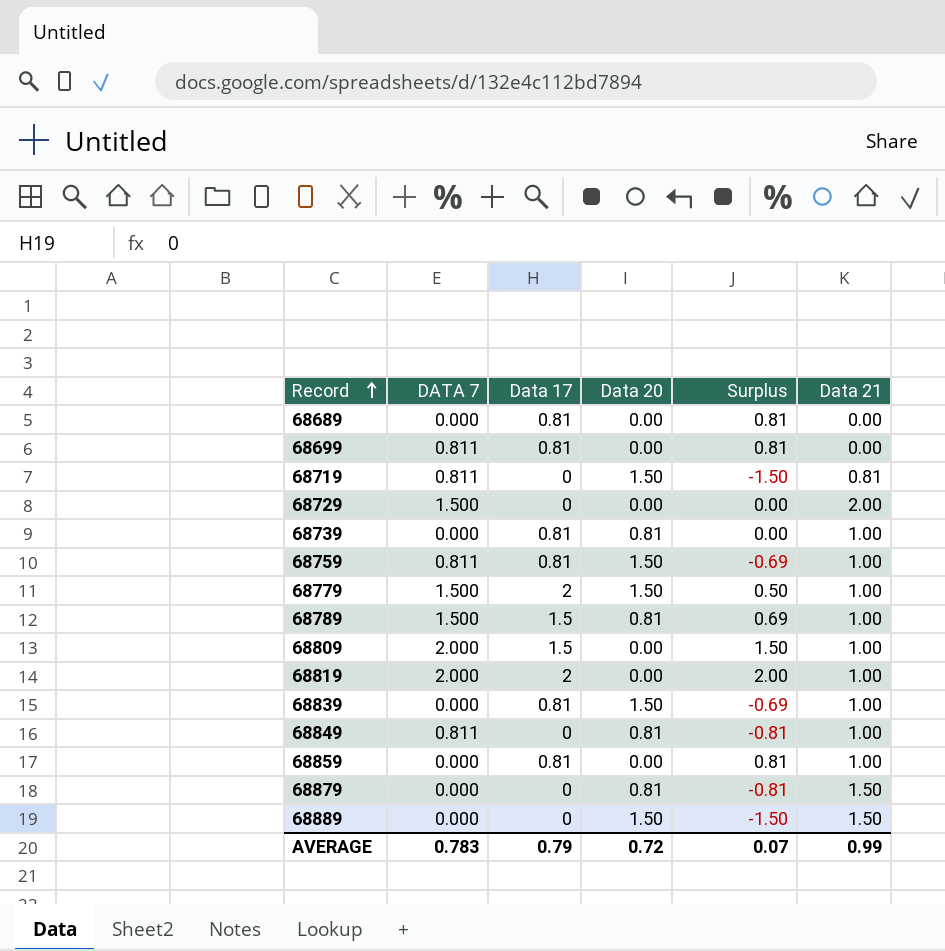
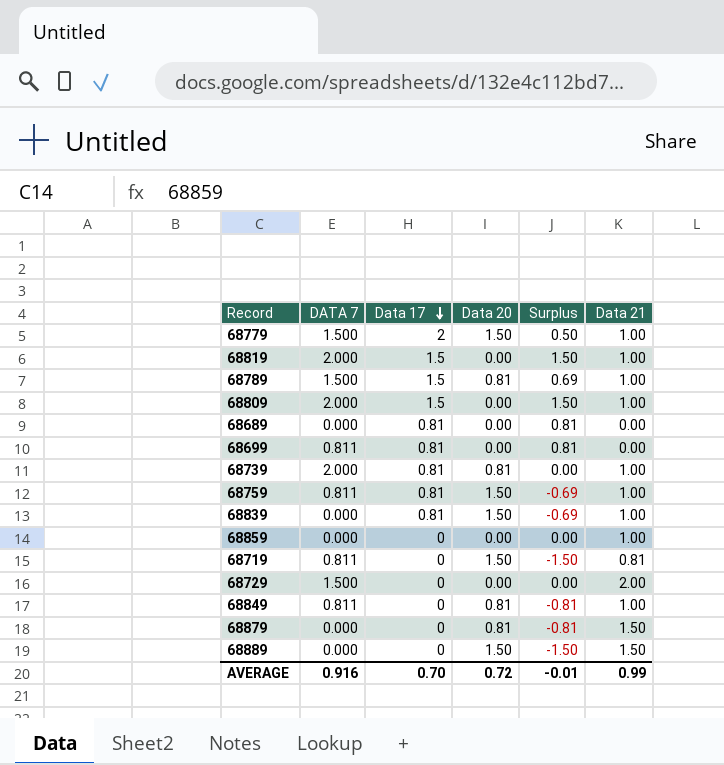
row order: Record ascending -> Data 17 descending
68819 | Data 17: 2 -> 1.5
68819 | Surplus: 2.00 -> 1.50
68739 | DATA 7: 0.000 -> 2.000
68859 | Data 17: 0.81 -> 0
68859 | Surplus: 0.81 -> 0.00
AVERAGE | DATA 7: 0.783 -> 0.916
AVERAGE | Data 17: 0.79 -> 0.70
AVERAGE | Surplus: 0.07 -> -0.01

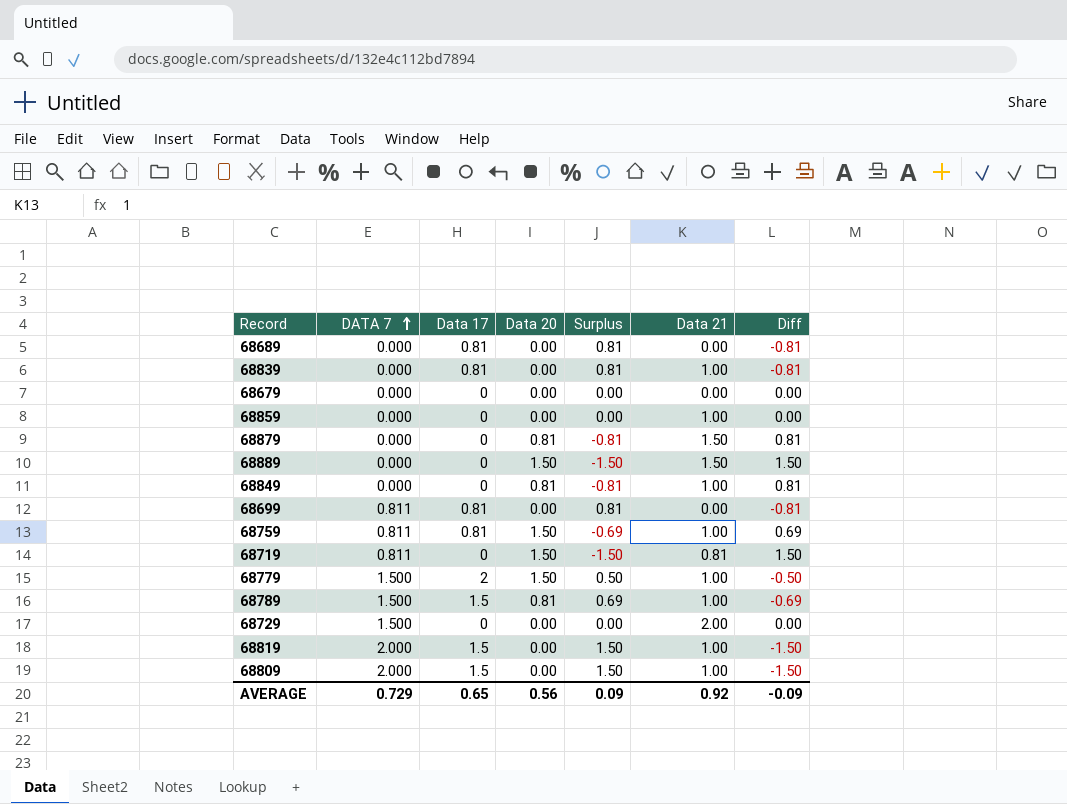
row order: Data 17 descending -> DATA 7 ascending
column Diff | formula: none -> [Data 20] - [Data 17]
row 68739: 2.000 | 0.81 | 0.81 | 0.00 | 1.00 -> none
68839 | Data 20: 1.50 -> 0.00
68839 | Surplus: -0.69 -> 0.81
row 68679: none -> 0.000 | 0 | 0.00 | 0.00 | 0.00 | 0.00
68849 | DATA 7: 0.811 -> 0.000
AVERAGE | DATA 7: 0.916 -> 0.729
AVERAGE | Data 17: 0.70 -> 0.65
AVERAGE | Data 20: 0.72 -> 0.56
AVERAGE | Surplus: -0.01 -> 0.09
AVERAGE | Data 21: 0.99 -> 0.92

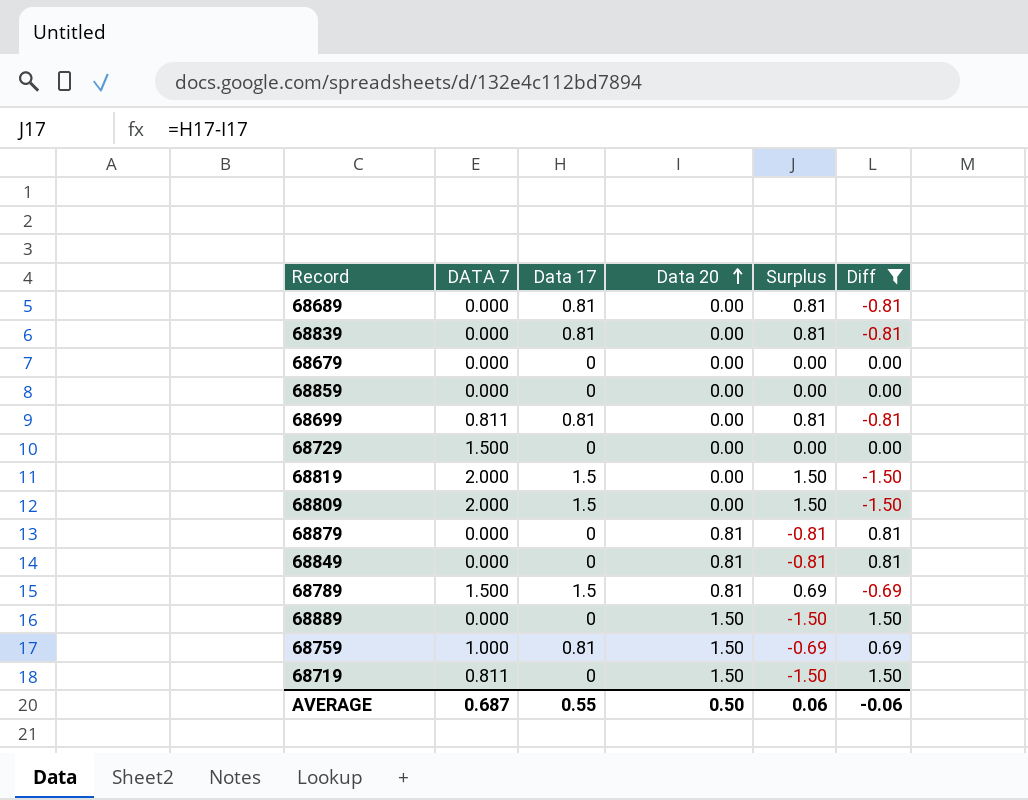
filter: none -> Diff != -0.50
row order: DATA 7 ascending -> Data 20 ascending
column Data 21 | position: 6 -> none
68759 | DATA 7: 0.811 -> 1.000
AVERAGE | DATA 7: 0.729 -> 0.687
AVERAGE | Data 17: 0.65 -> 0.55
AVERAGE | Data 20: 0.56 -> 0.50
AVERAGE | Surplus: 0.09 -> 0.06
AVERAGE | Diff: -0.09 -> -0.06

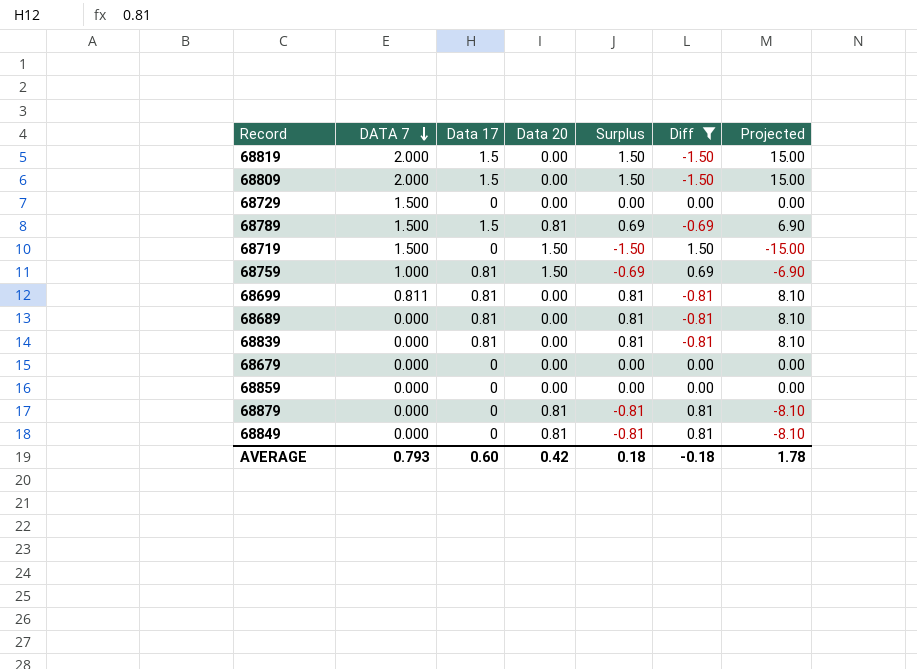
row order: Data 20 ascending -> DATA 7 descending
column Projected | formula: none -> [Surplus] * 10
row 68889: 0.000 | 0 | 1.50 | -1.50 | 1.50 -> none
68719 | DATA 7: 0.811 -> 1.500
AVERAGE | DATA 7: 0.687 -> 0.793
AVERAGE | Data 17: 0.55 -> 0.60
AVERAGE | Data 20: 0.50 -> 0.42
AVERAGE | Surplus: 0.06 -> 0.18
AVERAGE | Diff: -0.06 -> -0.18

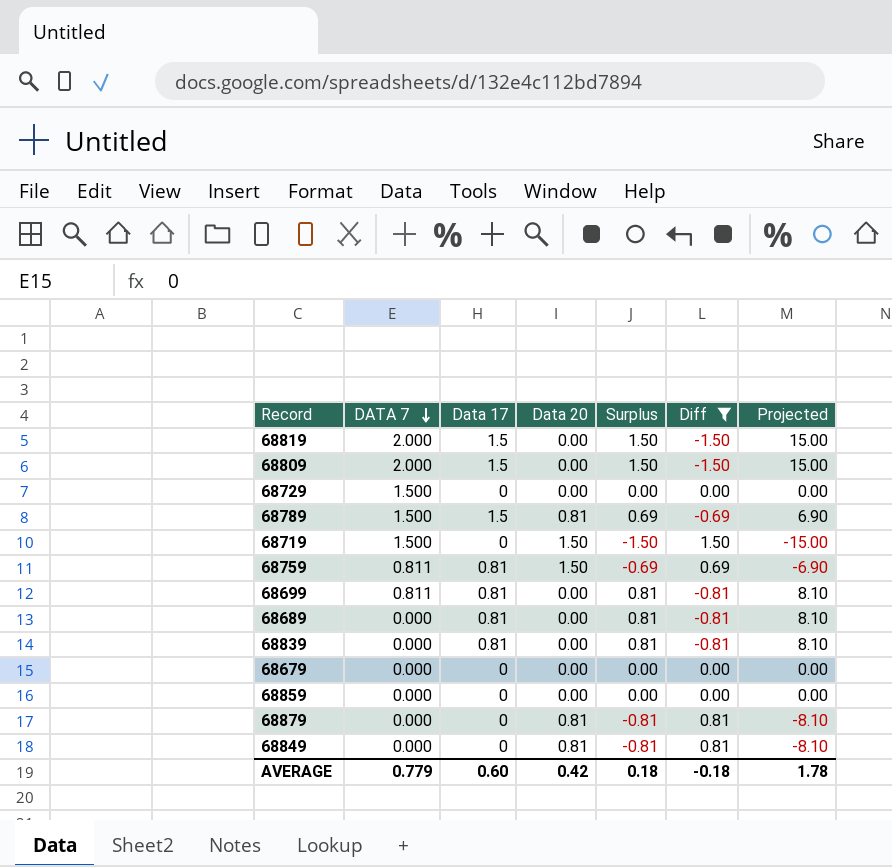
68759 | DATA 7: 1.000 -> 0.811
AVERAGE | DATA 7: 0.793 -> 0.779

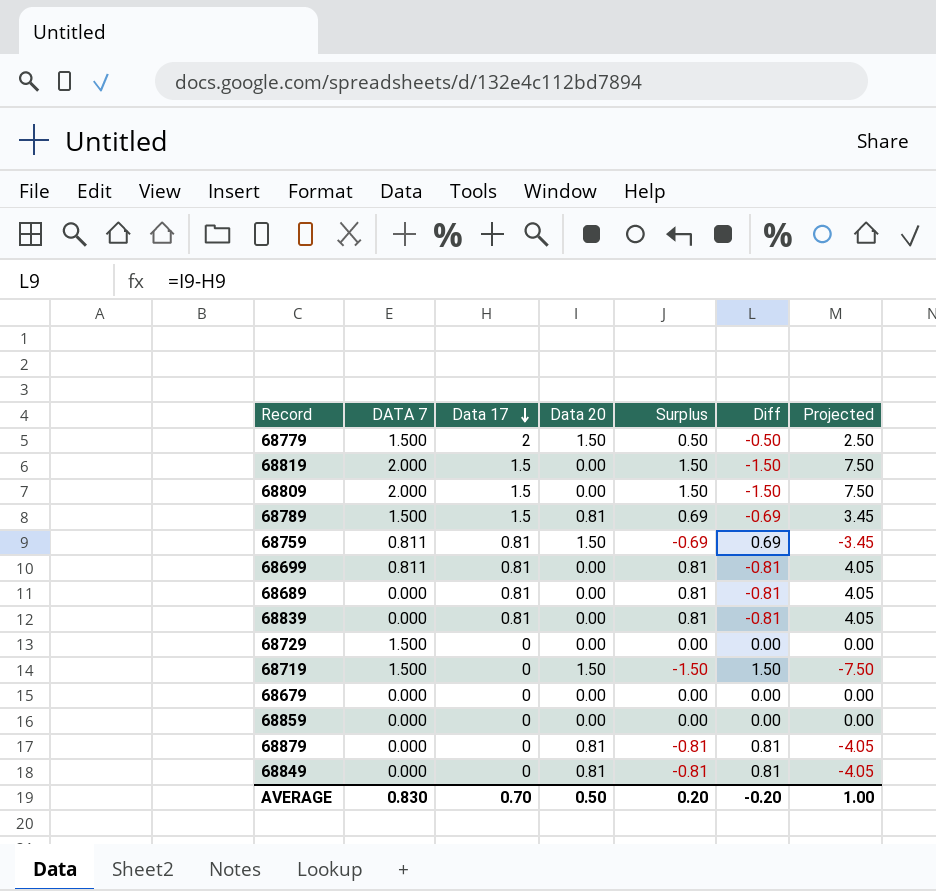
filter: Diff != -0.50 -> none
row order: DATA 7 descending -> Data 17 descending
column Projected | formula: [Surplus] * 10 -> [Surplus] * 5
AVERAGE | DATA 7: 0.779 -> 0.830
AVERAGE | Data 17: 0.60 -> 0.70
AVERAGE | Data 20: 0.42 -> 0.50
AVERAGE | Surplus: 0.18 -> 0.20
AVERAGE | Diff: -0.18 -> -0.20
AVERAGE | Projected: 1.78 -> 1.00

